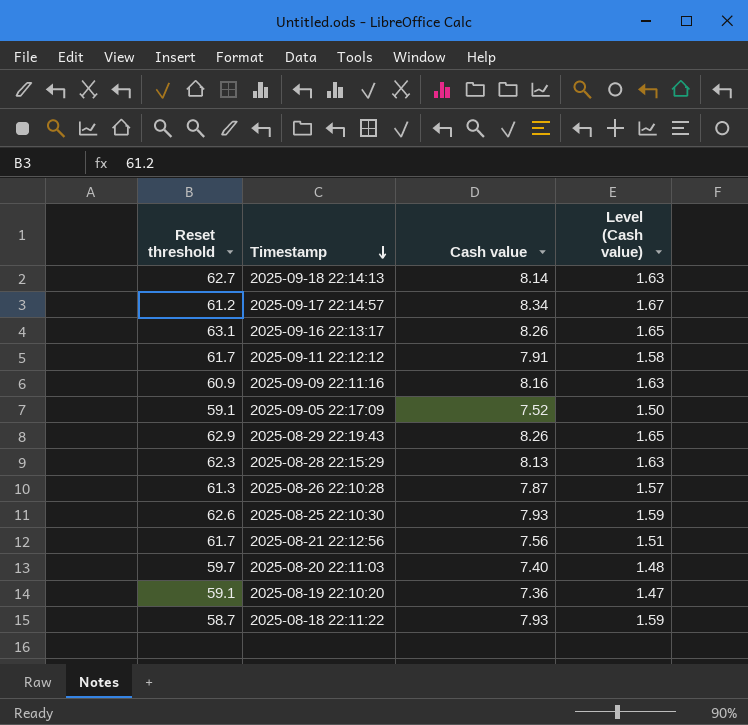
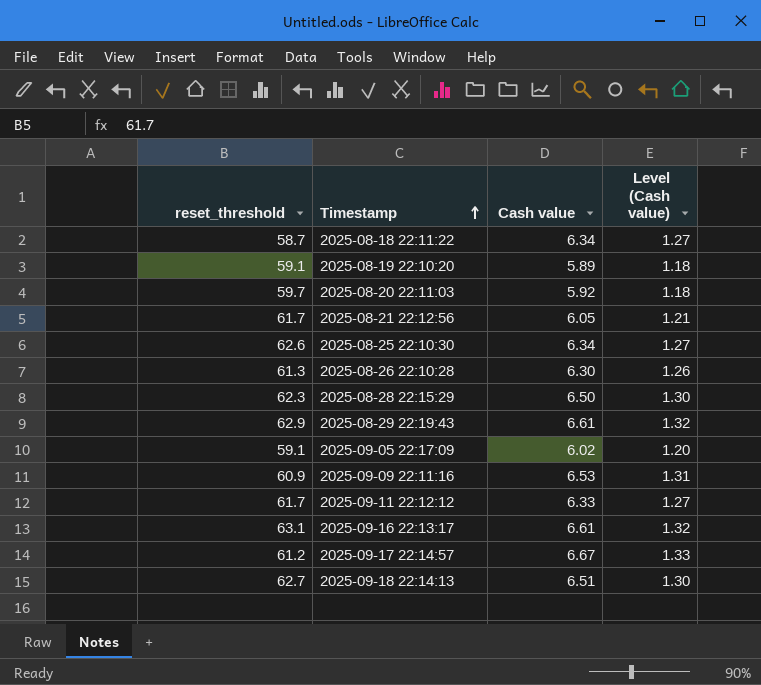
row order: Timestamp descending -> Timestamp ascending
column name: Reset threshold -> reset_threshold
2025-08-18 22:11:22 | Cash value: 7.93 -> 6.34
2025-08-18 22:11:22 | Level (Cash value): 1.59 -> 1.27
2025-08-19 22:10:20 | Cash value: 7.36 -> 5.89
2025-08-19 22:10:20 | Level (Cash value): 1.47 -> 1.18
2025-08-20 22:11:03 | Cash value: 7.40 -> 5.92
2025-08-20 22:11:03 | Level (Cash value): 1.48 -> 1.18
2025-08-21 22:12:56 | Cash value: 7.56 -> 6.05
2025-08-21 22:12:56 | Level (Cash value): 1.51 -> 1.21
2025-08-25 22:10:30 | Cash value: 7.93 -> 6.34
2025-08-25 22:10:30 | Level (Cash value): 1.59 -> 1.27
2025-08-26 22:10:28 | Cash value: 7.87 -> 6.30
2025-08-26 22:10:28 | Level (Cash value): 1.57 -> 1.26
2025-08-28 22:15:29 | Cash value: 8.13 -> 6.50
2025-08-28 22:15:29 | Level (Cash value): 1.63 -> 1.30
2025-08-29 22:19:43 | Cash value: 8.26 -> 6.61
2025-08-29 22:19:43 | Level (Cash value): 1.65 -> 1.32
2025-09-05 22:17:09 | Cash value: 7.52 -> 6.02
2025-09-05 22:17:09 | Level (Cash value): 1.50 -> 1.20
2025-09-09 22:11:16 | Cash value: 8.16 -> 6.53
2025-09-09 22:11:16 | Level (Cash value): 1.63 -> 1.31
2025-09-11 22:12:12 | Cash value: 7.91 -> 6.33
2025-09-11 22:12:12 | Level (Cash value): 1.58 -> 1.27
2025-09-16 22:13:17 | Cash value: 8.26 -> 6.61
2025-09-16 22:13:17 | Level (Cash value): 1.65 -> 1.32
2025-09-17 22:14:57 | Cash value: 8.34 -> 6.67
2025-09-17 22:14:57 | Level (Cash value): 1.67 -> 1.33
2025-09-18 22:14:13 | Cash value: 8.14 -> 6.51
2025-09-18 22:14:13 | Level (Cash value): 1.63 -> 1.30

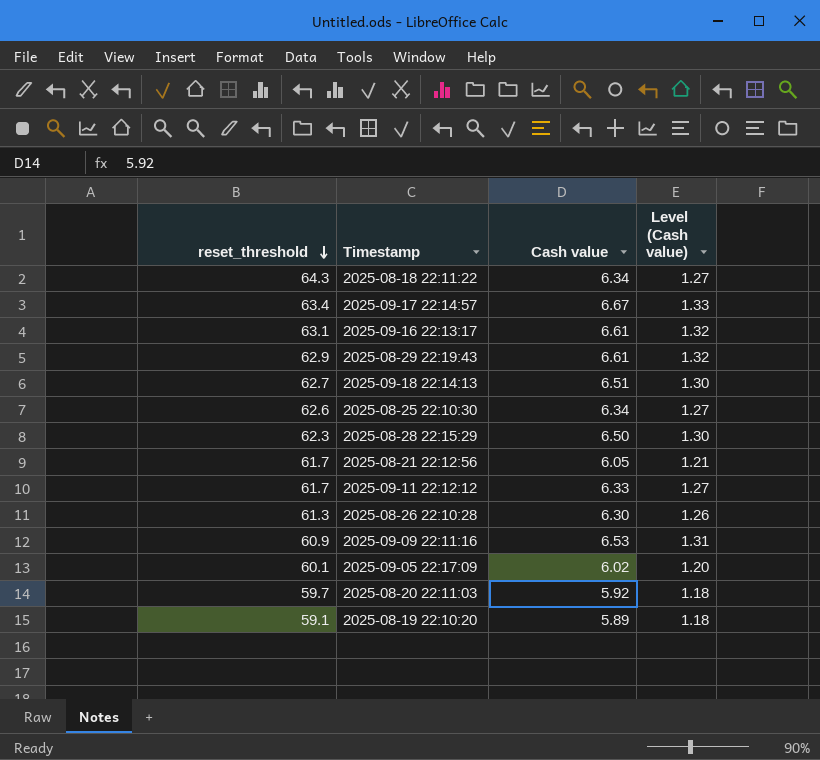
row order: Timestamp ascending -> reset_threshold descending
2025-08-18 22:11:22 | reset_threshold: 58.7 -> 64.3
2025-09-17 22:14:57 | reset_threshold: 61.2 -> 63.4
2025-09-05 22:17:09 | reset_threshold: 59.1 -> 60.1

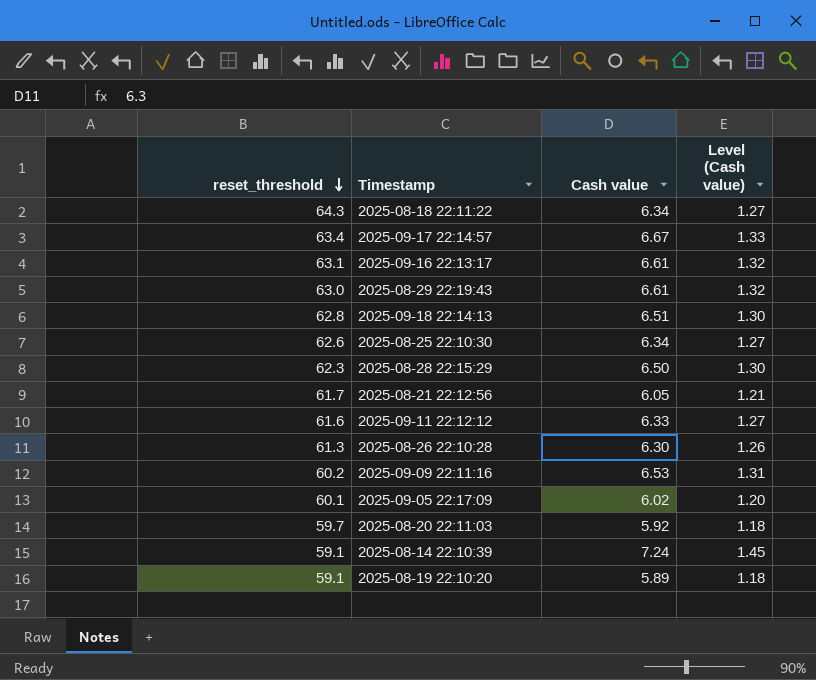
2025-08-29 22:19:43 | reset_threshold: 62.9 -> 63.0
2025-09-18 22:14:13 | reset_threshold: 62.7 -> 62.8
2025-09-11 22:12:12 | reset_threshold: 61.7 -> 61.6
2025-09-09 22:11:16 | reset_threshold: 60.9 -> 60.2
row 2025-08-14 22:10:39: none -> 59.1 | 7.24 | 1.45

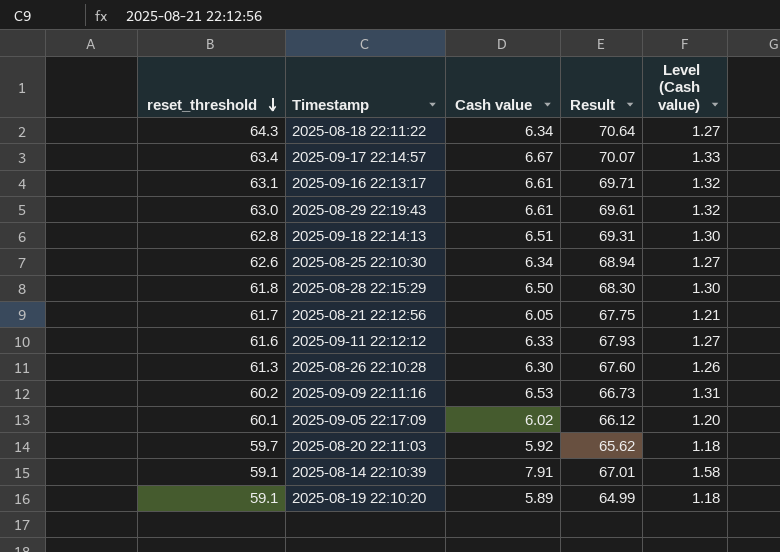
column Result | formula: none -> [reset_threshold] + [Cash value]
2025-08-28 22:15:29 | reset_threshold: 62.3 -> 61.8
2025-08-14 22:10:39 | Cash value: 7.24 -> 7.91
2025-08-14 22:10:39 | Level (Cash value): 1.45 -> 1.58

